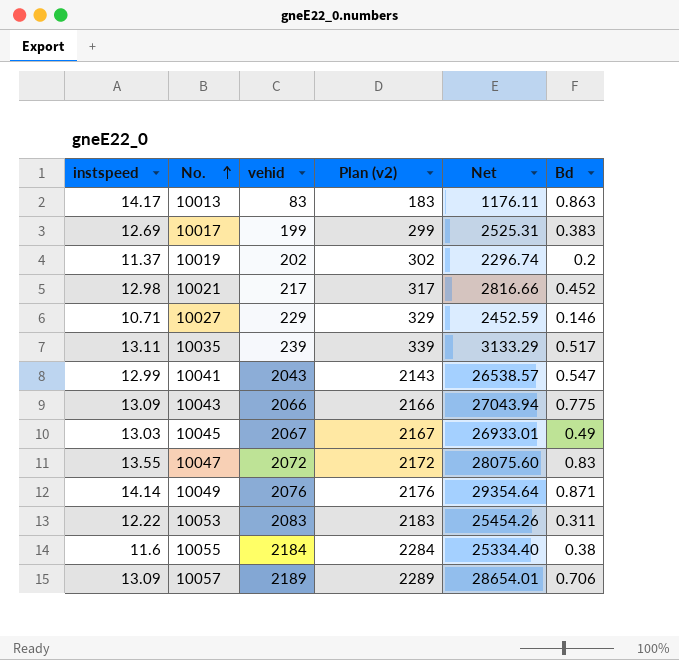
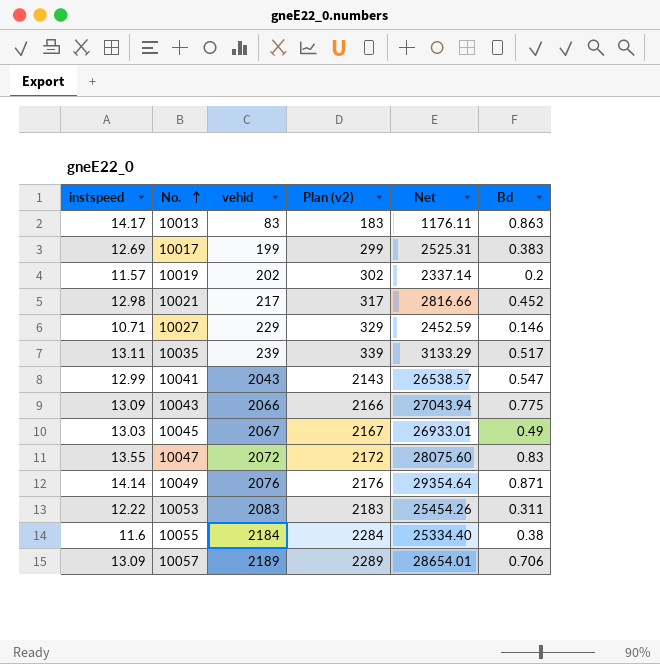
10019 | instspeed: 11.37 -> 11.57
10019 | Net: 2296.74 -> 2337.14

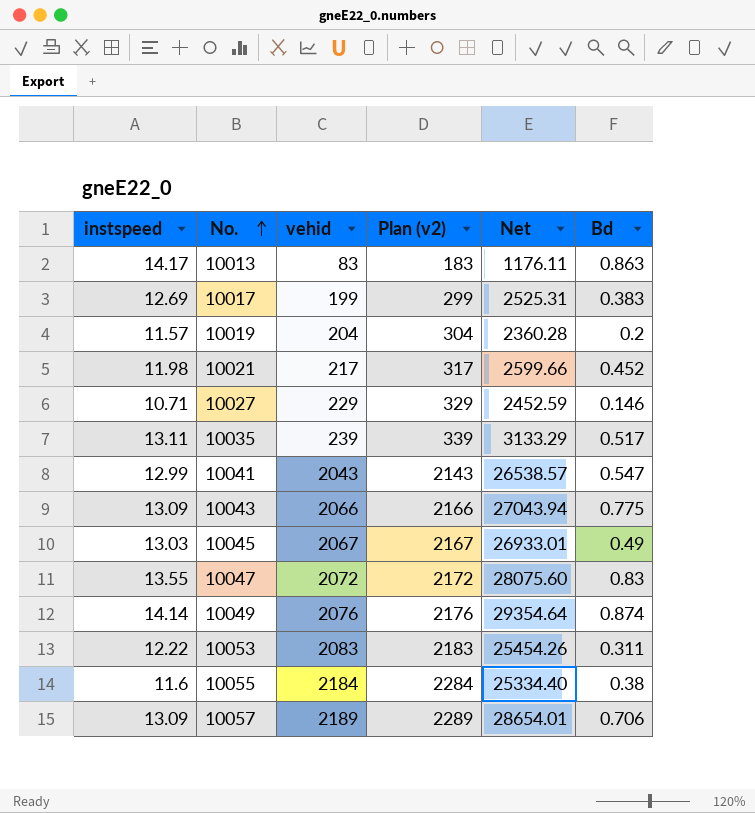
10019 | vehid: 202 -> 204
10019 | Plan (v2): 302 -> 304
10019 | Net: 2337.14 -> 2360.28
10021 | instspeed: 12.98 -> 11.98
10021 | Net: 2816.66 -> 2599.66
10049 | Bd: 0.871 -> 0.874

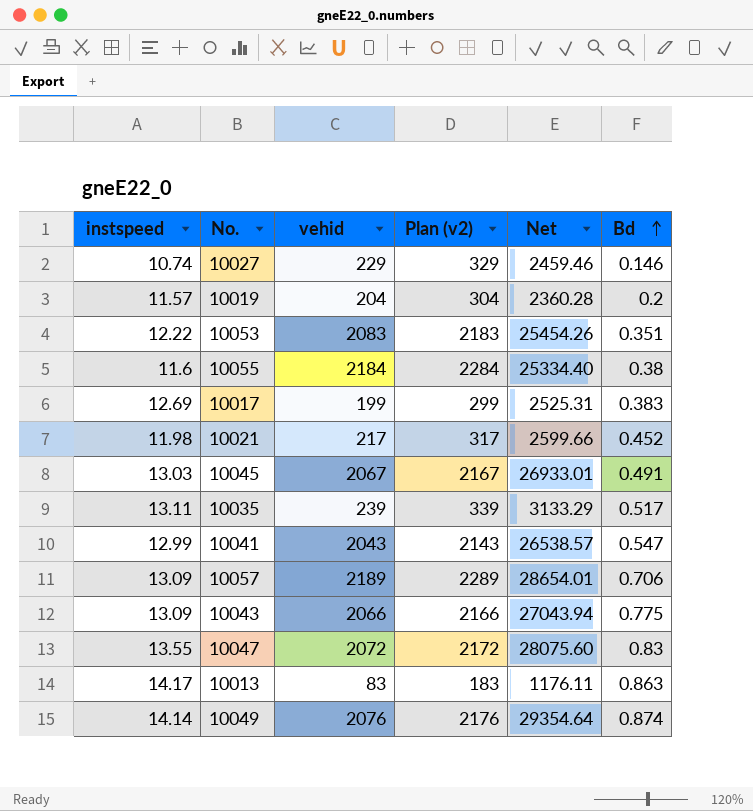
row order: No. ascending -> Bd ascending
10027 | instspeed: 10.71 -> 10.74
10027 | Net: 2452.59 -> 2459.46
10053 | Bd: 0.311 -> 0.351
10045 | Bd: 0.49 -> 0.491

